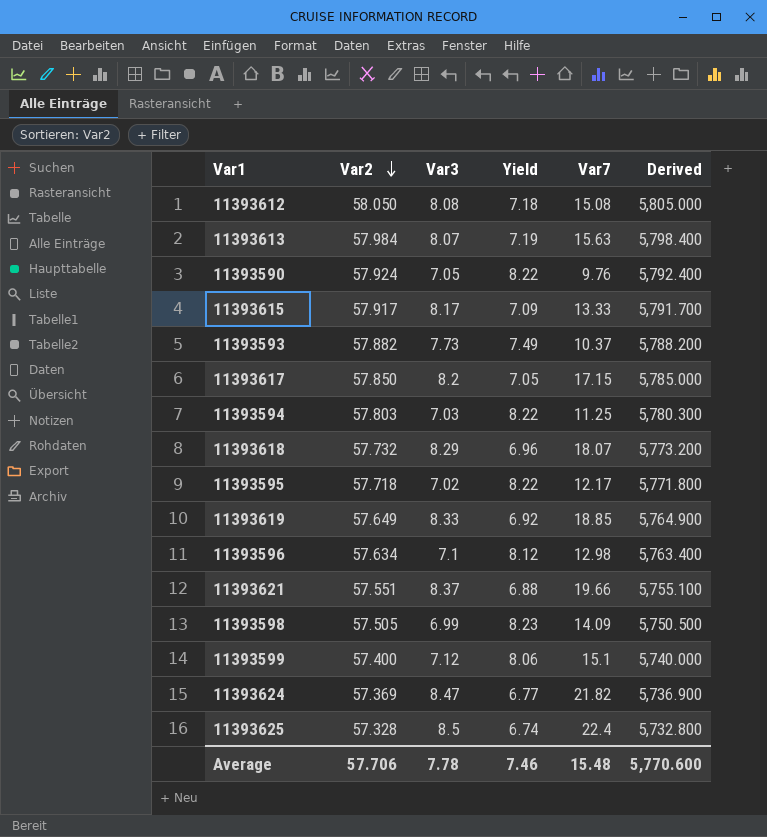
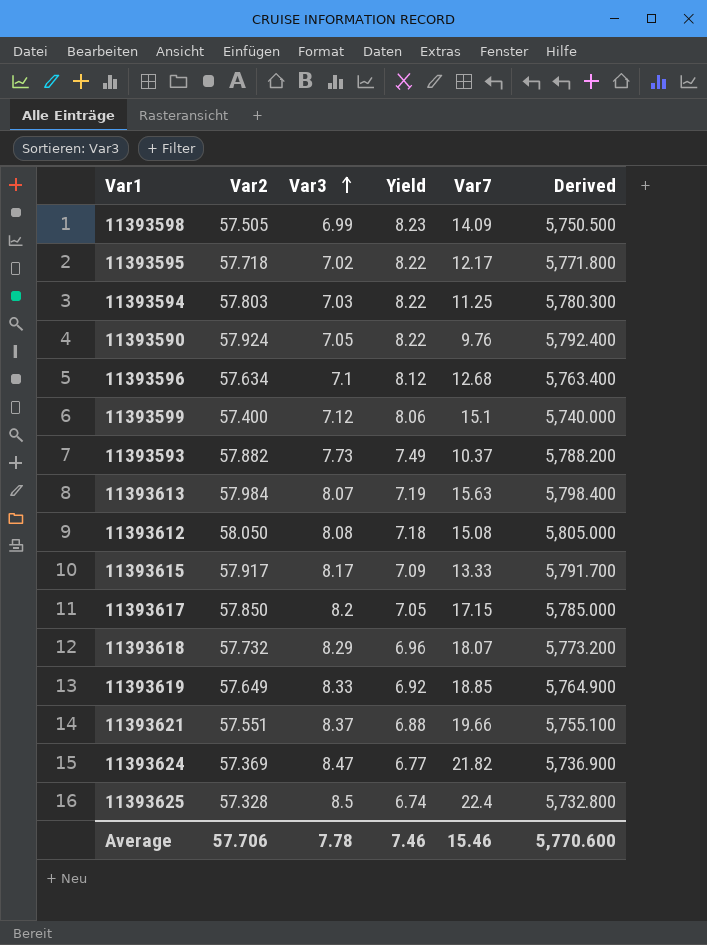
row order: Var2 descending -> Var3 ascending
11393596 | Var7: 12.98 -> 12.68
Average | Var7: 15.48 -> 15.46

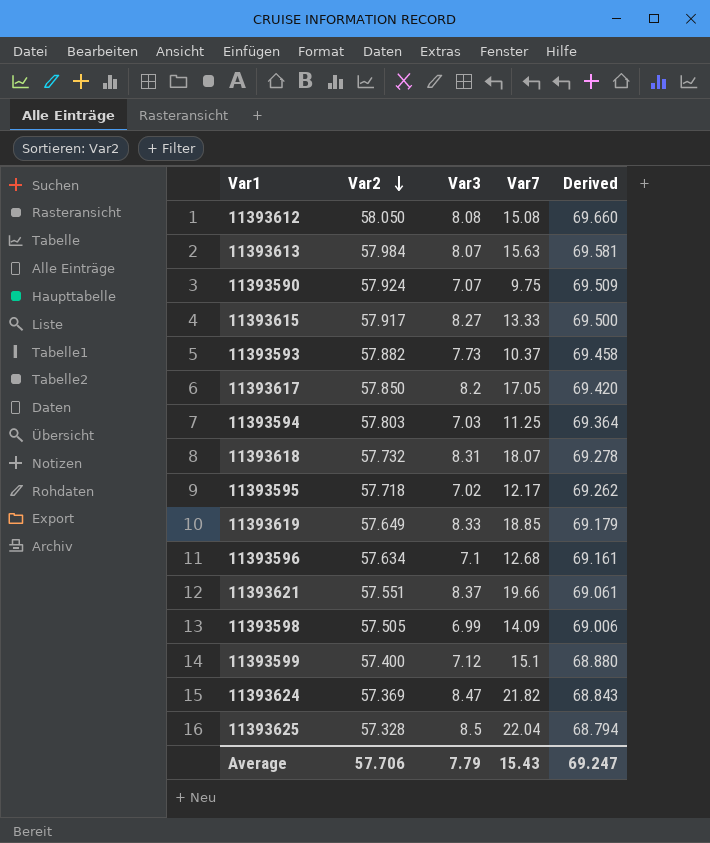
row order: Var3 ascending -> Var2 descending
column Yield | formula: [Var2] / [Var3] -> none
column Derived | formula: [Var2] * 100 -> [Var2] * 1.2
11393590 | Var3: 7.05 -> 7.07
11393590 | Var7: 9.76 -> 9.75
11393615 | Var3: 8.17 -> 8.27
11393617 | Var7: 17.15 -> 17.05
11393618 | Var3: 8.29 -> 8.31
11393625 | Var7: 22.4 -> 22.04
Average | Var3: 7.78 -> 7.79
Average | Var7: 15.46 -> 15.43
Average | Derived: 5,770.600 -> 69.247

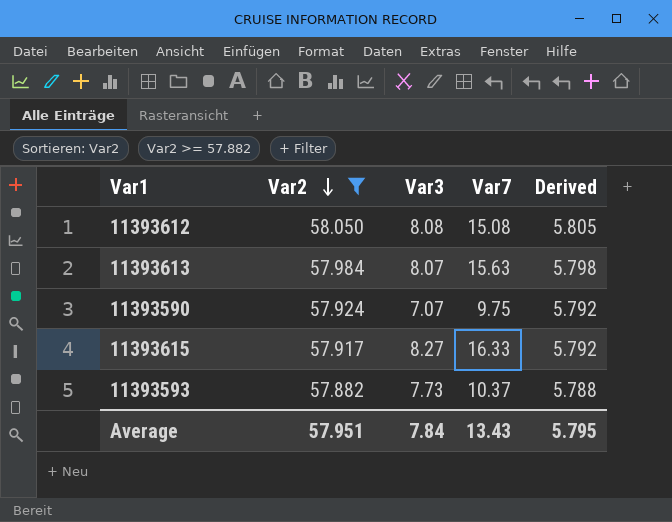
filter: none -> Var2 >= 57.882
column Derived | formula: [Var2] * 1.2 -> [Var2] * 0.1
11393615 | Var7: 13.33 -> 16.33
Average | Var2: 57.706 -> 57.951
Average | Var3: 7.79 -> 7.84
Average | Var7: 15.43 -> 13.43
Average | Derived: 69.247 -> 5.795

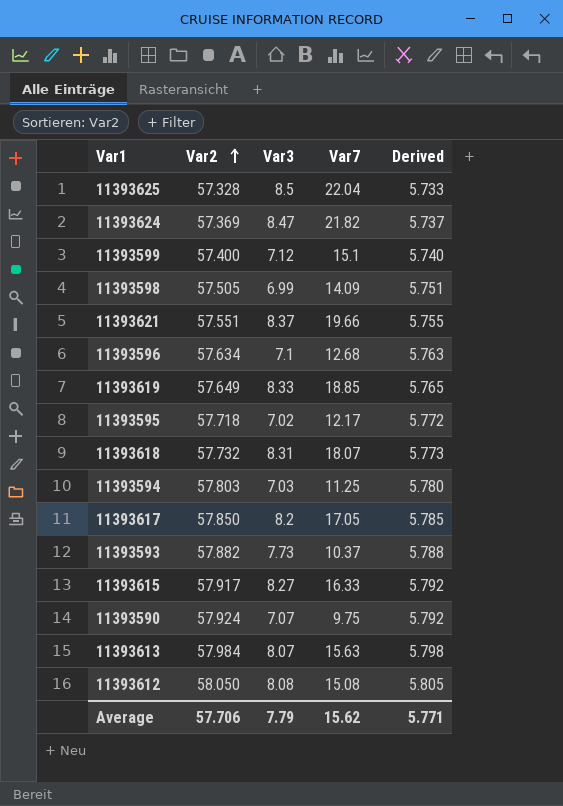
filter: Var2 >= 57.882 -> none
row order: Var2 descending -> Var2 ascending
Average | Var2: 57.951 -> 57.706
Average | Var3: 7.84 -> 7.79
Average | Var7: 13.43 -> 15.62
Average | Derived: 5.795 -> 5.771

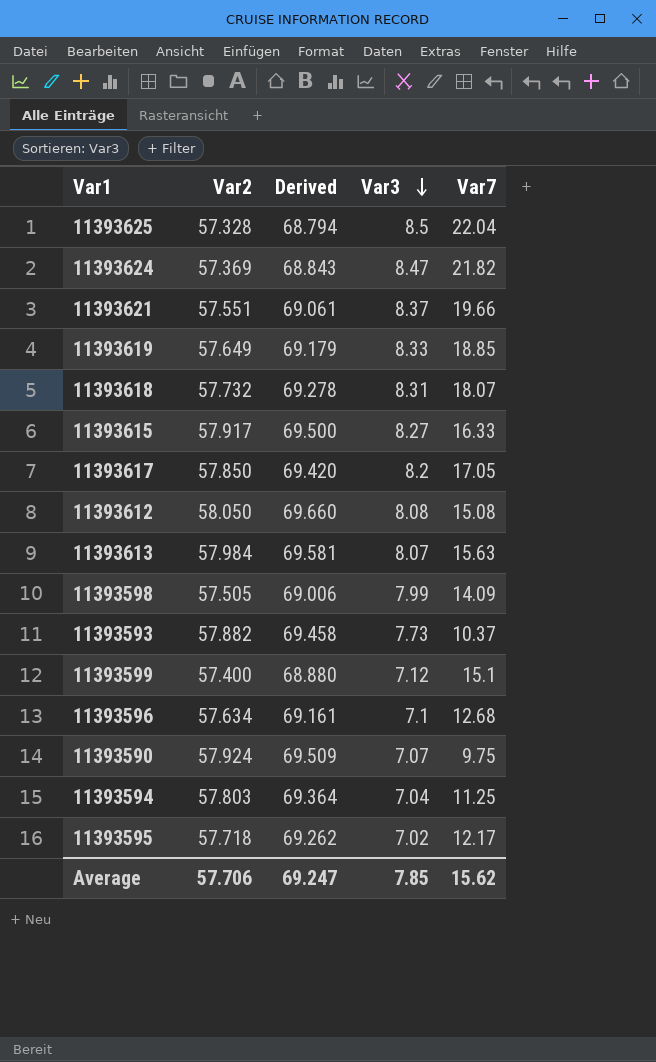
row order: Var2 ascending -> Var3 descending
column Derived | formula: [Var2] * 0.1 -> [Var2] * 1.2
column Derived | position: 5 -> 3
11393598 | Var3: 6.99 -> 7.99
11393594 | Var3: 7.03 -> 7.04
Average | Derived: 5.771 -> 69.247
Average | Var3: 7.79 -> 7.85

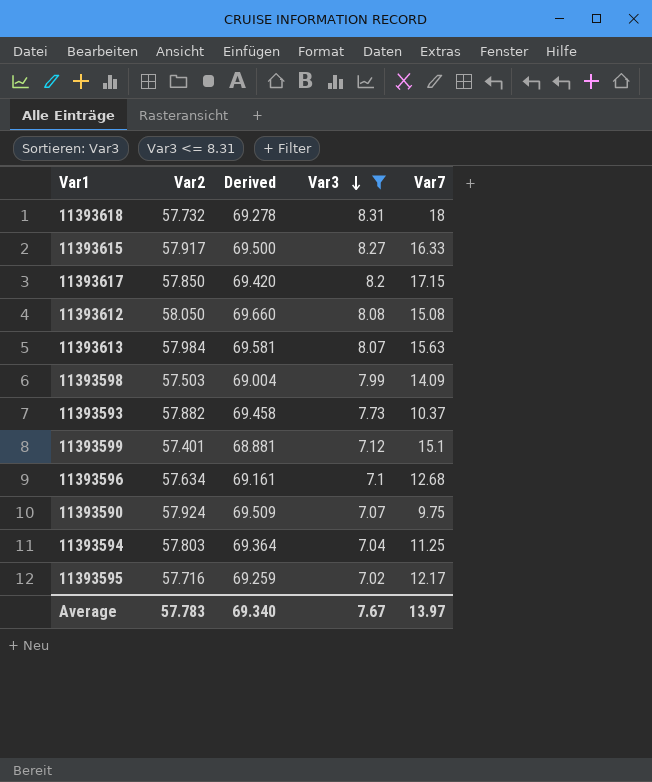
filter: none -> Var3 <= 8.31
11393618 | Var7: 18.07 -> 18
11393617 | Var7: 17.05 -> 17.15
11393598 | Var2: 57.505 -> 57.503
11393598 | Derived: 69.006 -> 69.004
11393599 | Var2: 57.400 -> 57.401
11393599 | Derived: 68.880 -> 68.881
11393595 | Var2: 57.718 -> 57.716
11393595 | Derived: 69.262 -> 69.259
Average | Var2: 57.706 -> 57.783
Average | Derived: 69.247 -> 69.340
Average | Var3: 7.85 -> 7.67
Average | Var7: 15.62 -> 13.97

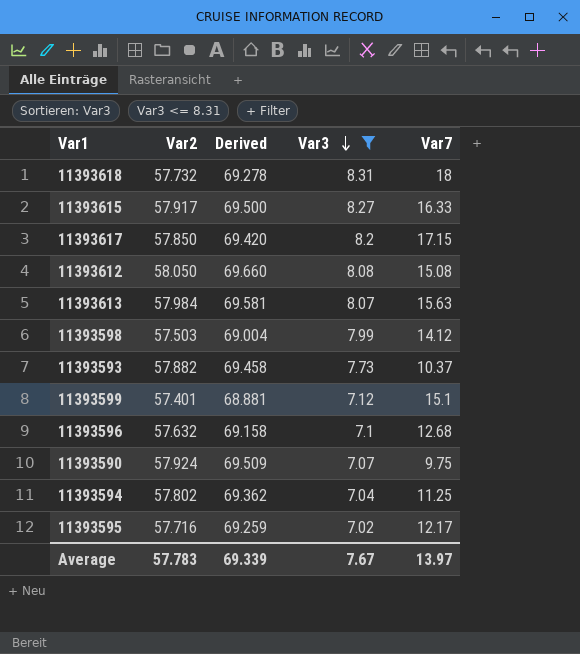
11393598 | Var7: 14.09 -> 14.12
11393596 | Var2: 57.634 -> 57.632
11393596 | Derived: 69.161 -> 69.158
11393594 | Var2: 57.803 -> 57.802
11393594 | Derived: 69.364 -> 69.362
Average | Derived: 69.340 -> 69.339

